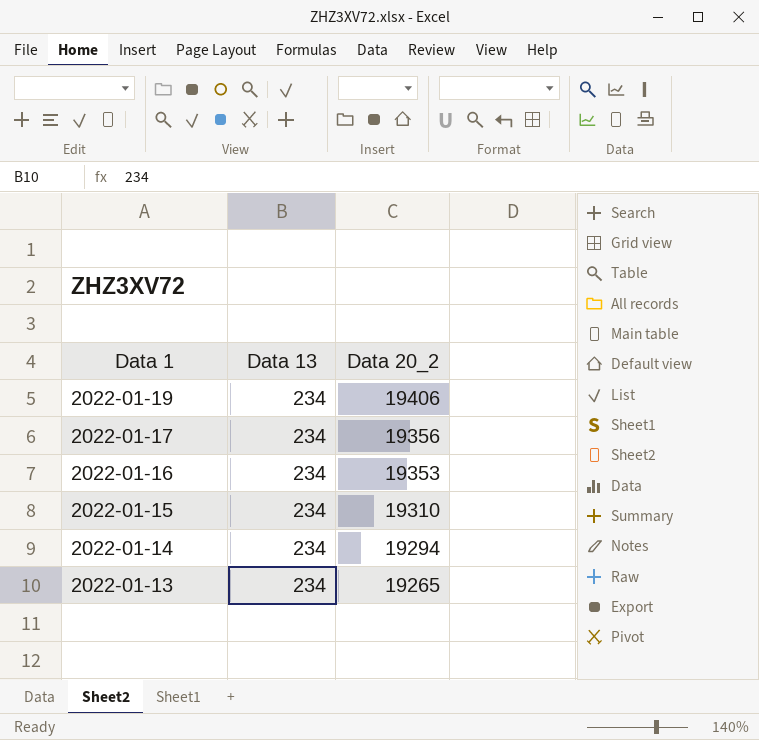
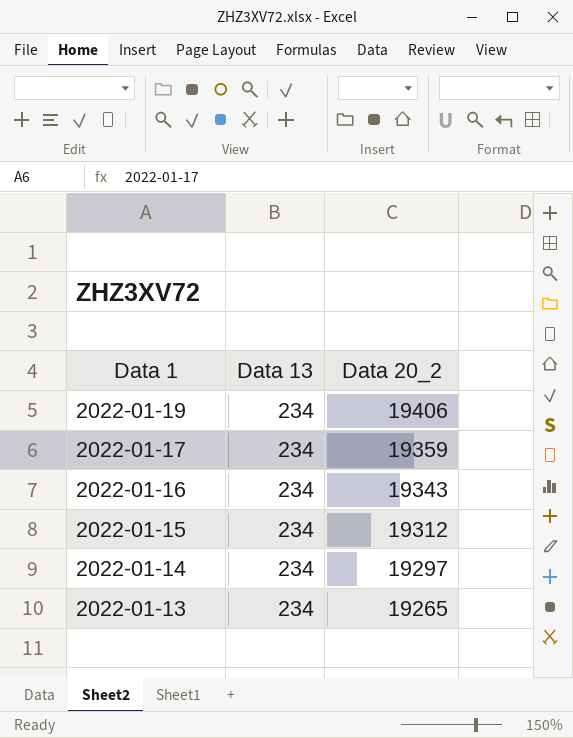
2022-01-17 | Data 20_2: 19356 -> 19359
2022-01-16 | Data 20_2: 19353 -> 19343
2022-01-15 | Data 20_2: 19310 -> 19312
2022-01-14 | Data 20_2: 19294 -> 19297

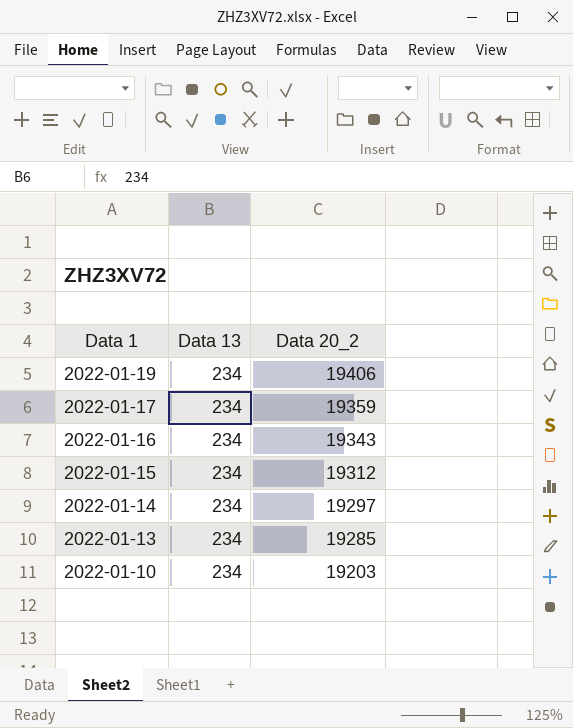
2022-01-13 | Data 20_2: 19265 -> 19285
row 2022-01-10: none -> 234 | 19203

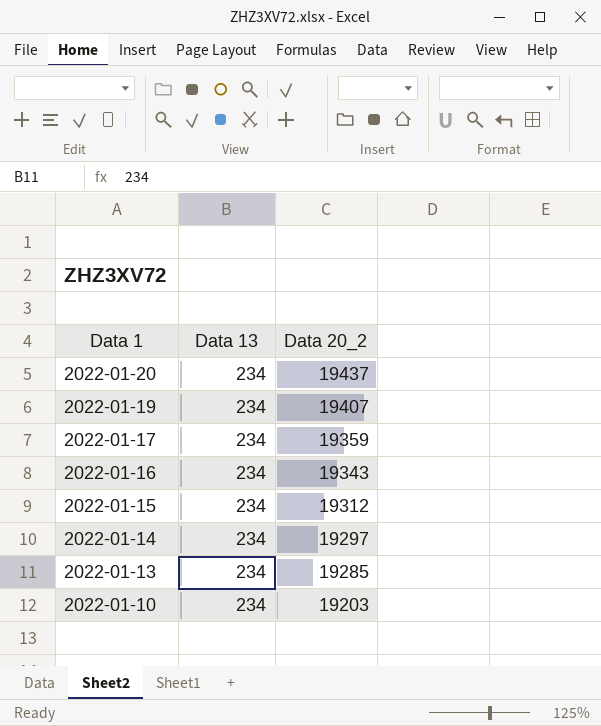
row 2022-01-20: none -> 234 | 19437
2022-01-19 | Data 20_2: 19406 -> 19407

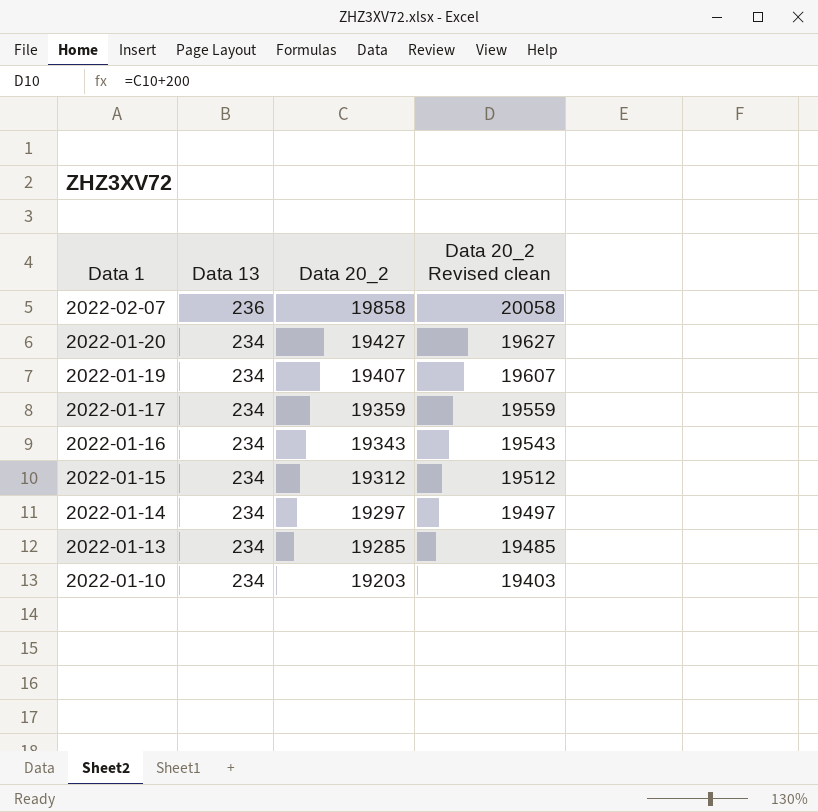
column Data 20_2 Revised clean | formula: none -> [Data 20_2] + 200
row 2022-02-07: none -> 236 | 19858 | 20058
2022-01-20 | Data 20_2: 19437 -> 19427

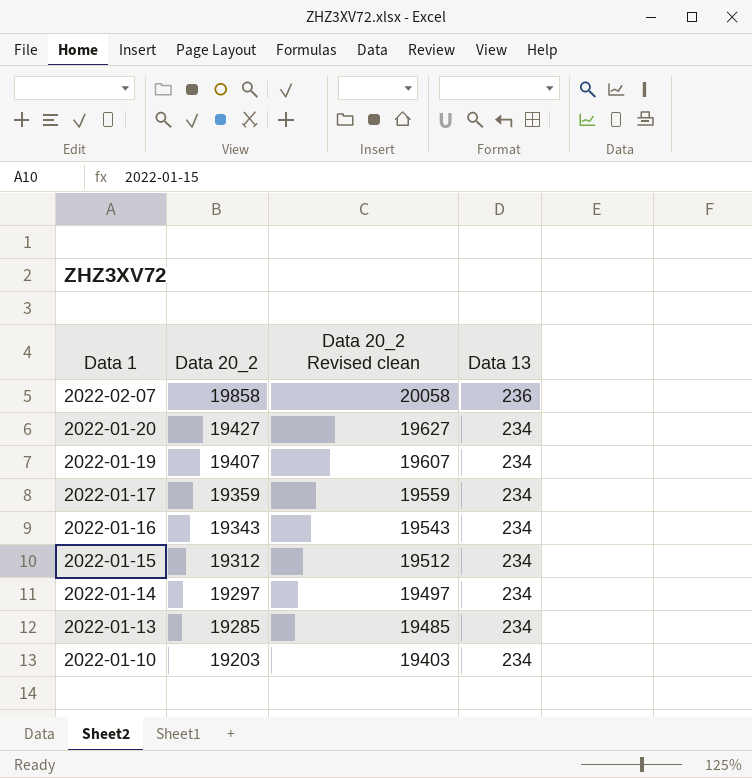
column Data 13 | position: 2 -> 4

